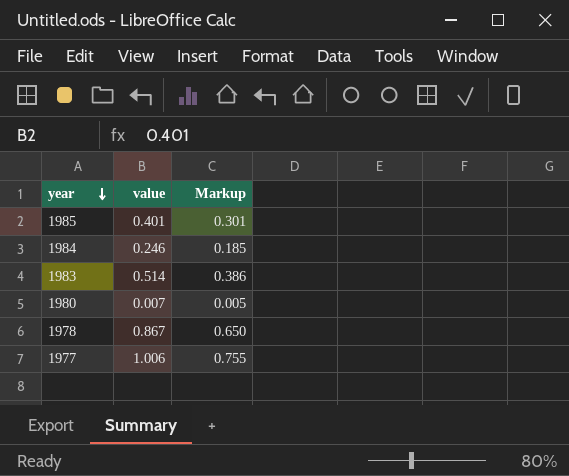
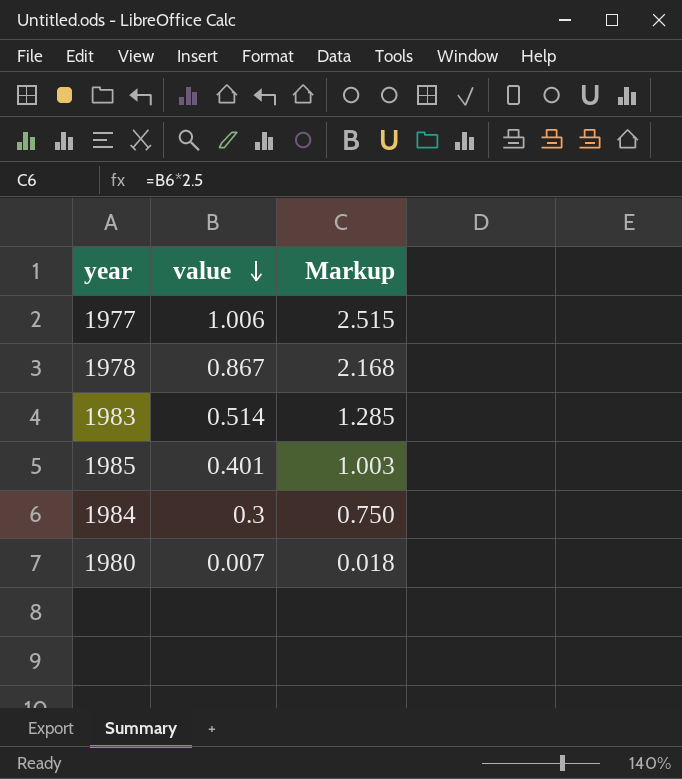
row order: year descending -> value descending
column Markup | formula: [value] * 0.75 -> [value] * 2.5
1984 | value: 0.246 -> 0.3

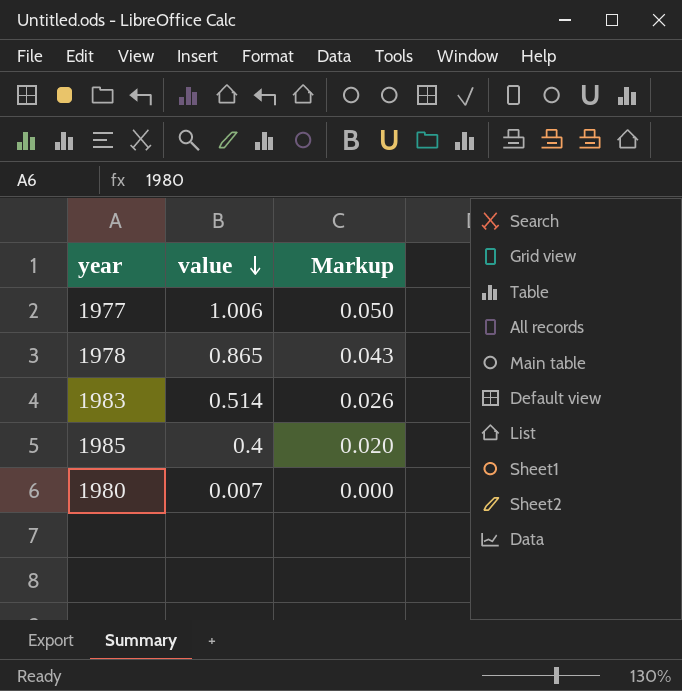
column Markup | formula: [value] * 2.5 -> [value] * 0.05
row 1984: 0.3 | 0.750 -> none
1978 | value: 0.867 -> 0.865
1985 | value: 0.401 -> 0.4

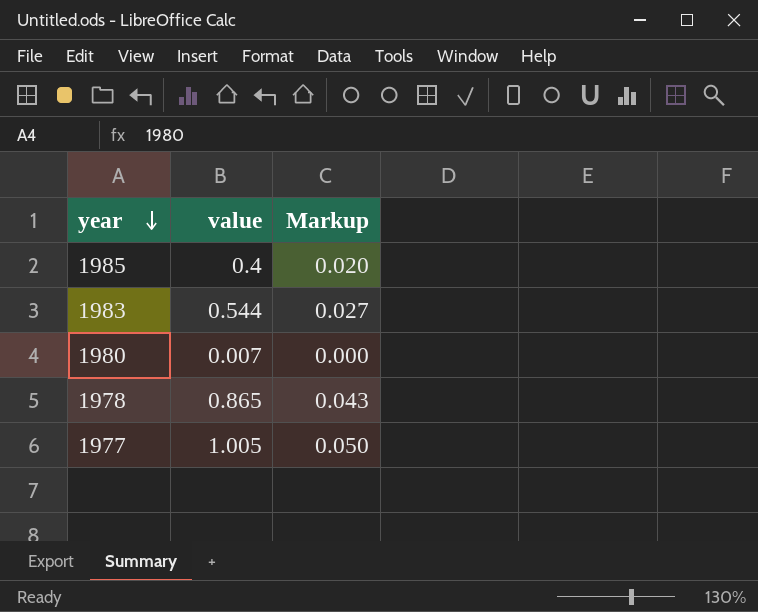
row order: value descending -> year descending
1983 | value: 0.514 -> 0.544
1983 | Markup: 0.026 -> 0.027
1977 | value: 1.006 -> 1.005

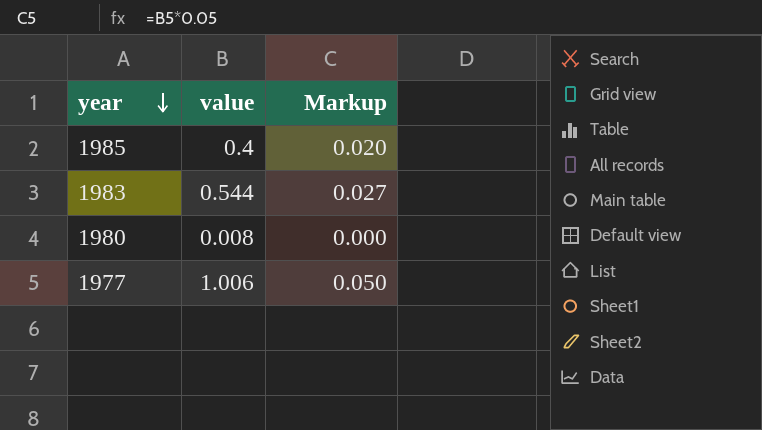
row 1978: 0.865 | 0.043 -> none
1980 | value: 0.007 -> 0.008
1977 | value: 1.005 -> 1.006

